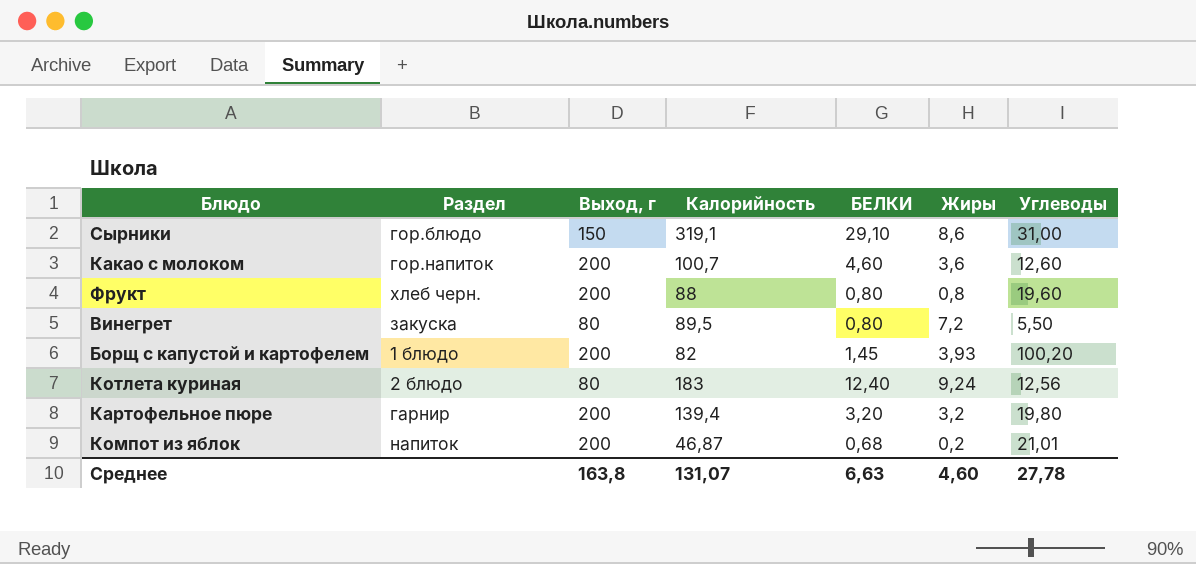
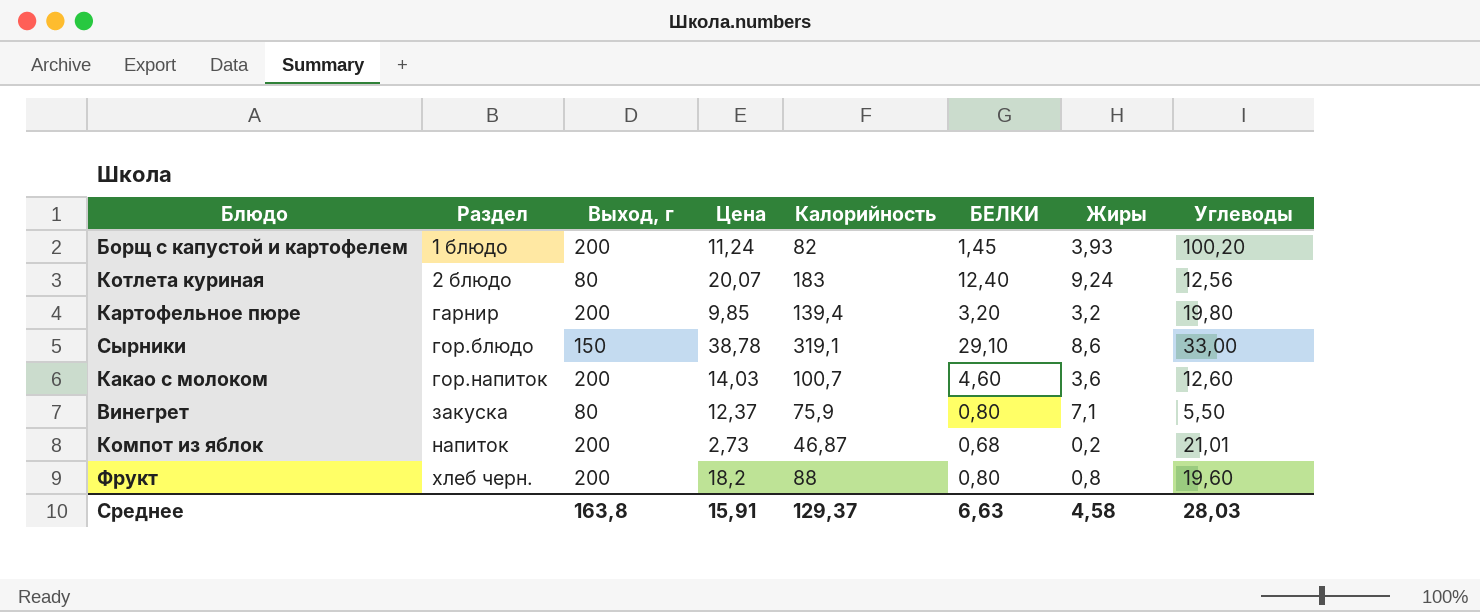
row order: none -> Раздел ascending
column Цена | position: none -> 4
Сырники | Углеводы: 31,00 -> 33,00
Винегрет | Калорийность: 89,5 -> 75,9
Винегрет | Жиры: 7,2 -> 7,1
Среднее | Калорийность: 131,07 -> 129,37
Среднее | Жиры: 4,60 -> 4,58
Среднее | Углеводы: 27,78 -> 28,03

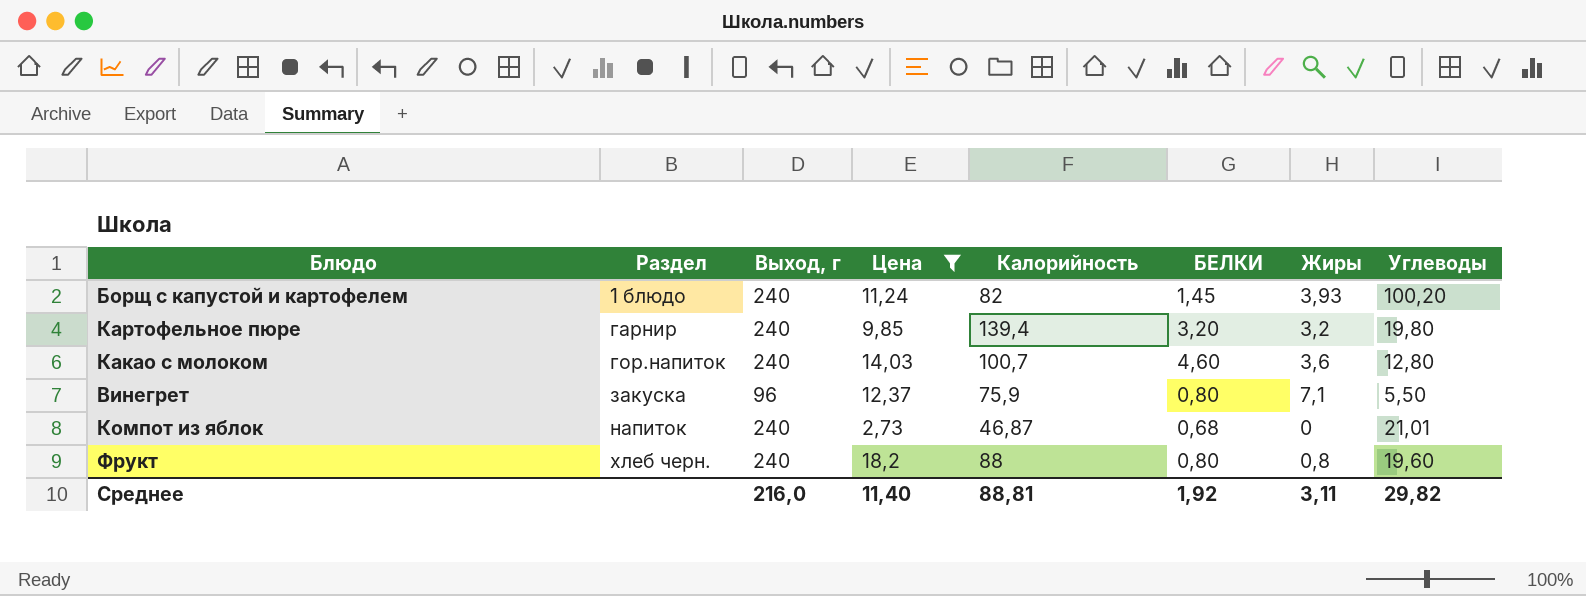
filter: none -> Цена <= 18,2
Борщ с капустой и картофелем | Выход, г: 200 -> 240
Картофельное пюре | Выход, г: 200 -> 240
Какао с молоком | Выход, г: 200 -> 240
Какао с молоком | Углеводы: 12,60 -> 12,80
Винегрет | Выход, г: 80 -> 96
Компот из яблок | Выход, г: 200 -> 240
Компот из яблок | Жиры: 0,2 -> 0
Фрукт | Выход, г: 200 -> 240
Среднее | Выход, г: 163,8 -> 216,0
Среднее | Цена: 15,91 -> 11,40
Среднее | Калорийность: 129,37 -> 88,81
Среднее | БЕЛКИ: 6,63 -> 1,92
Среднее | Жиры: 4,58 -> 3,11
Среднее | Углеводы: 28,03 -> 29,82

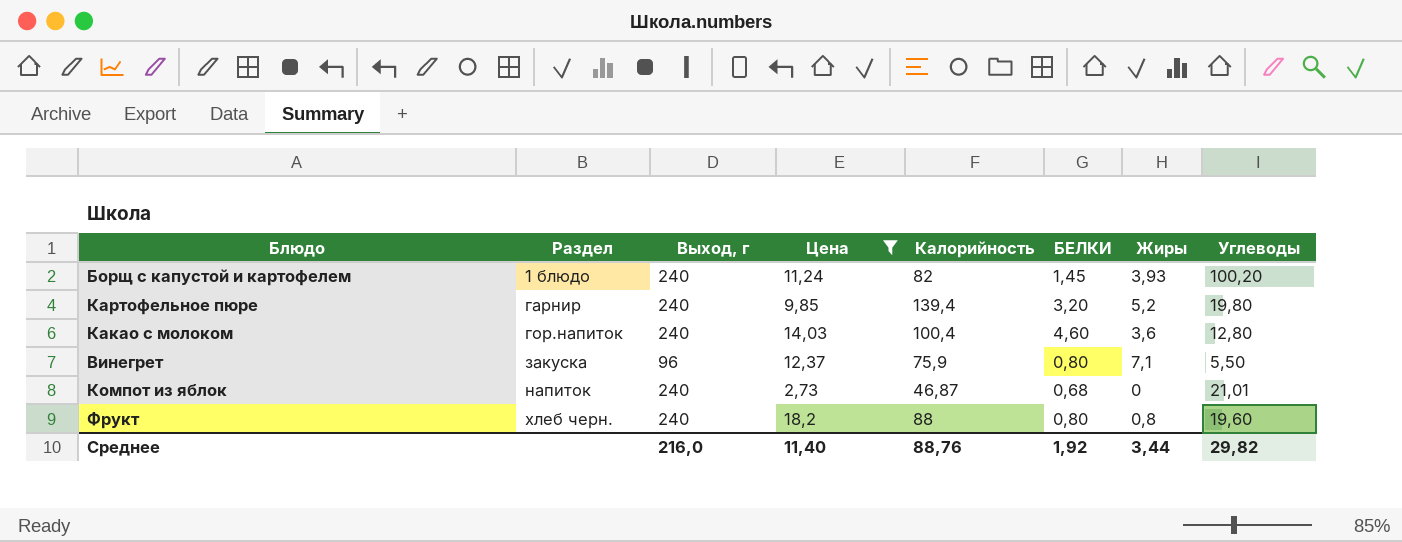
Картофельное пюре | Жиры: 3,2 -> 5,2
Какао с молоком | Калорийность: 100,7 -> 100,4
Среднее | Калорийность: 88,81 -> 88,76
Среднее | Жиры: 3,11 -> 3,44

